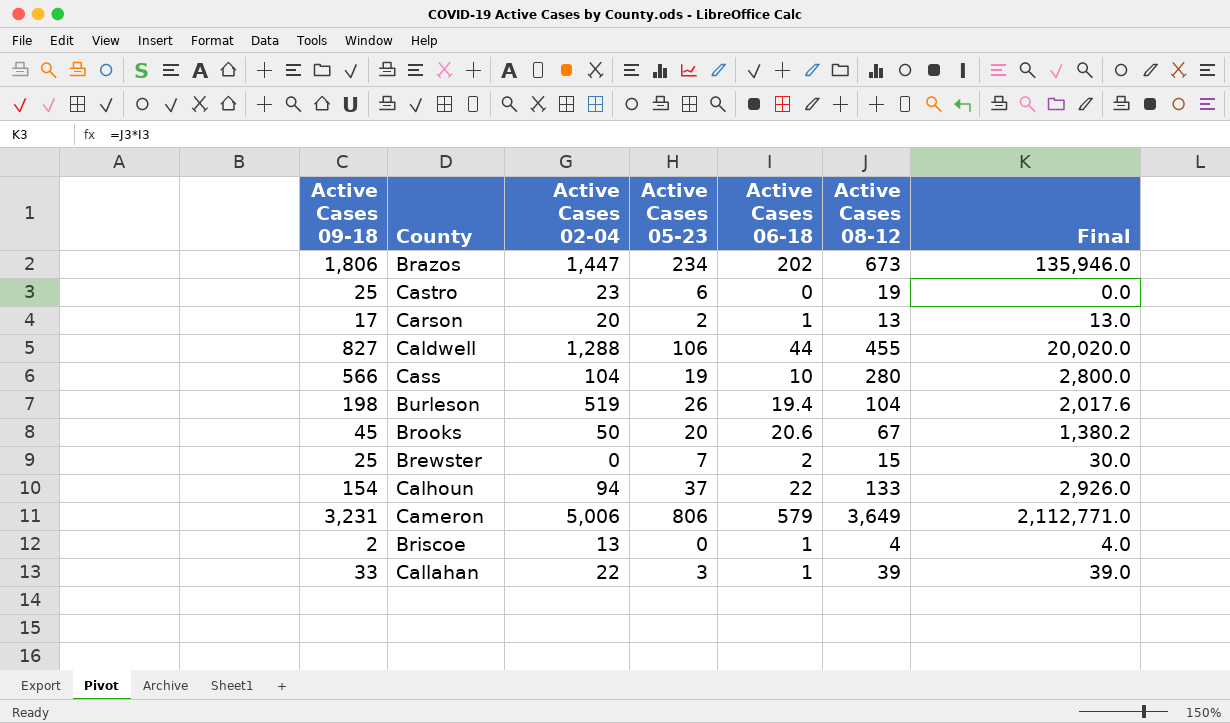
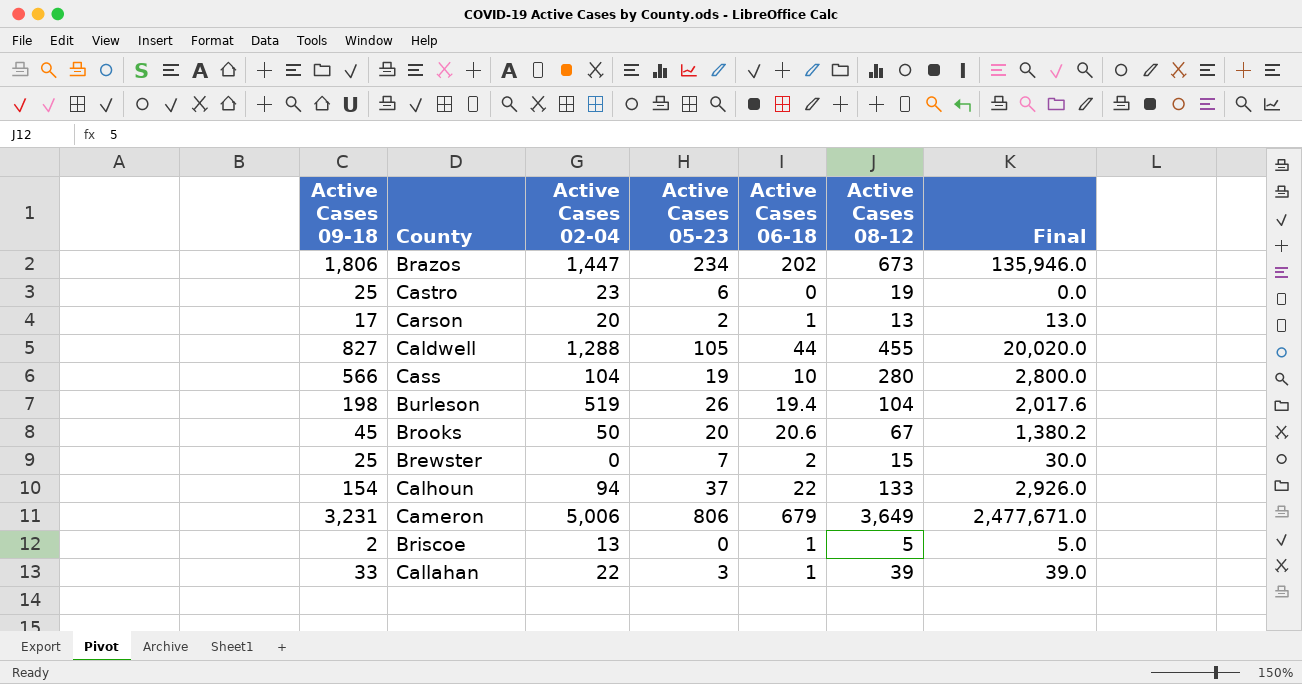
Caldwell | Active Cases 05-23: 106 -> 105
Cameron | Active Cases 06-18: 579 -> 679
Cameron | Final: 2,112,771.0 -> 2,477,671.0
Briscoe | Active Cases 08-12: 4 -> 5
Briscoe | Final: 4.0 -> 5.0

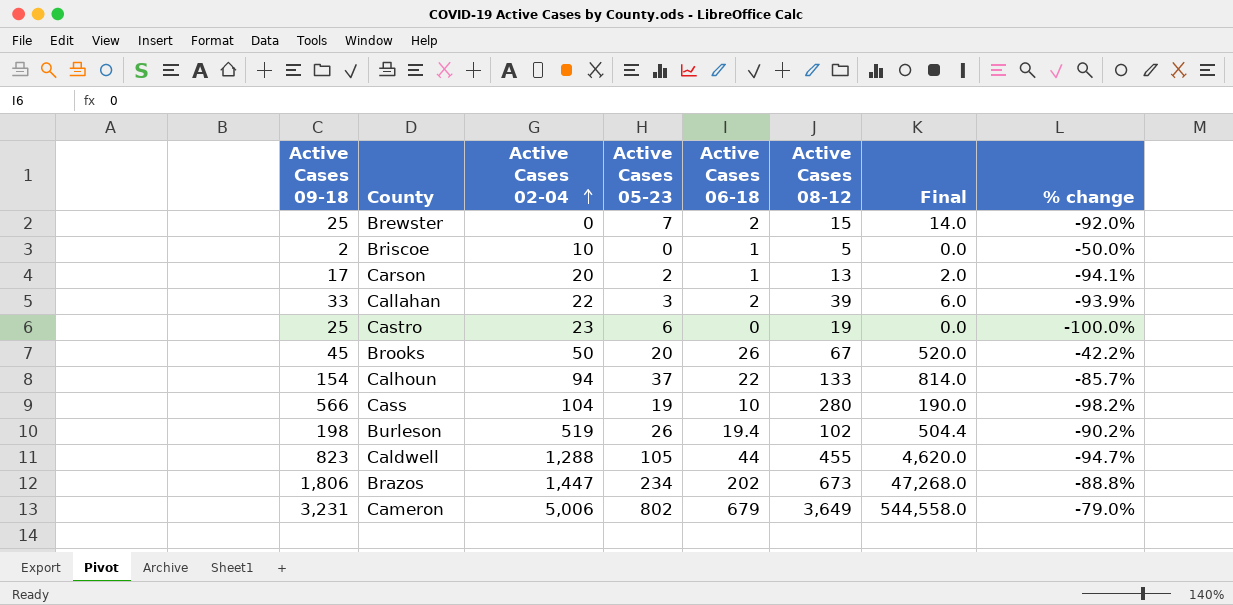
row order: none -> Active Cases 02-04 ascending
column Final | formula: [Active Cases 06-18] * [Active Cases 08-12] -> [Active Cases 05-23] * [Active Cases 06-18]
column % change | formula: none -> ([Active Cases 06-18] - [Active Cases 09-18]) / [Active Cases 09-18]
Briscoe | Active Cases 02-04: 13 -> 10
Callahan | Active Cases 06-18: 1 -> 2
Brooks | Active Cases 06-18: 20.6 -> 26
Burleson | Active Cases 08-12: 104 -> 102
Caldwell | Active Cases 09-18: 827 -> 823
Cameron | Active Cases 05-23: 806 -> 802

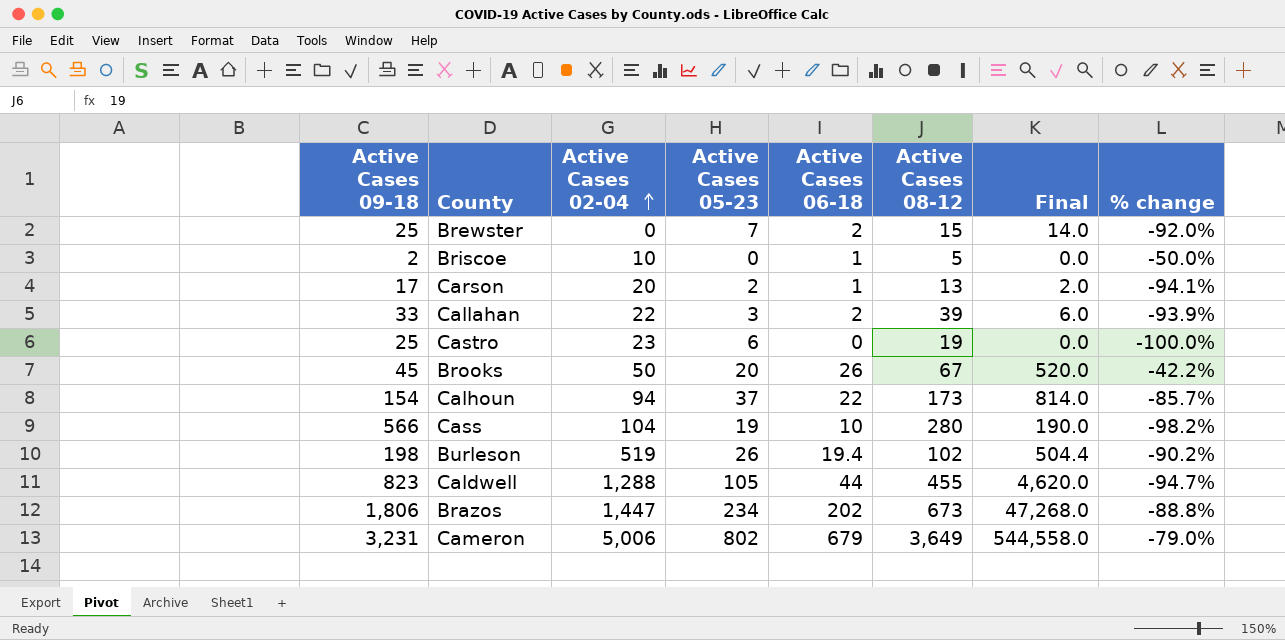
Calhoun | Active Cases 08-12: 133 -> 173

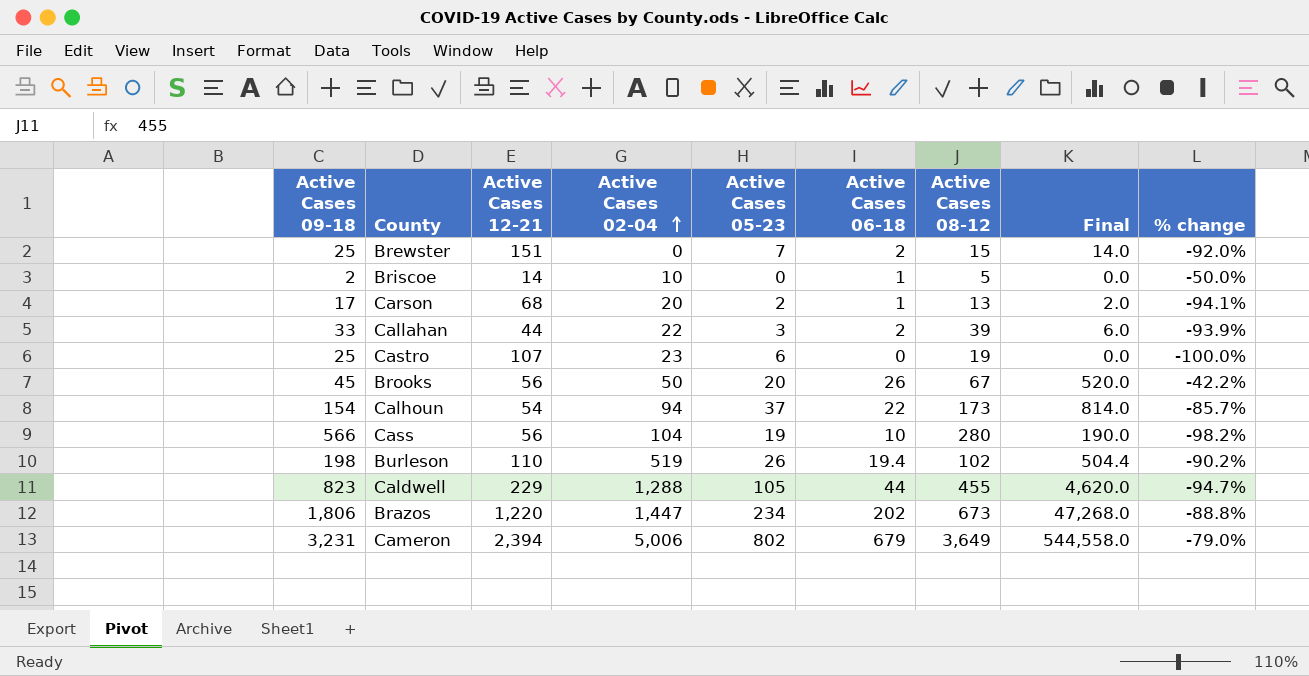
column Active Cases 12-21 | position: none -> 3

